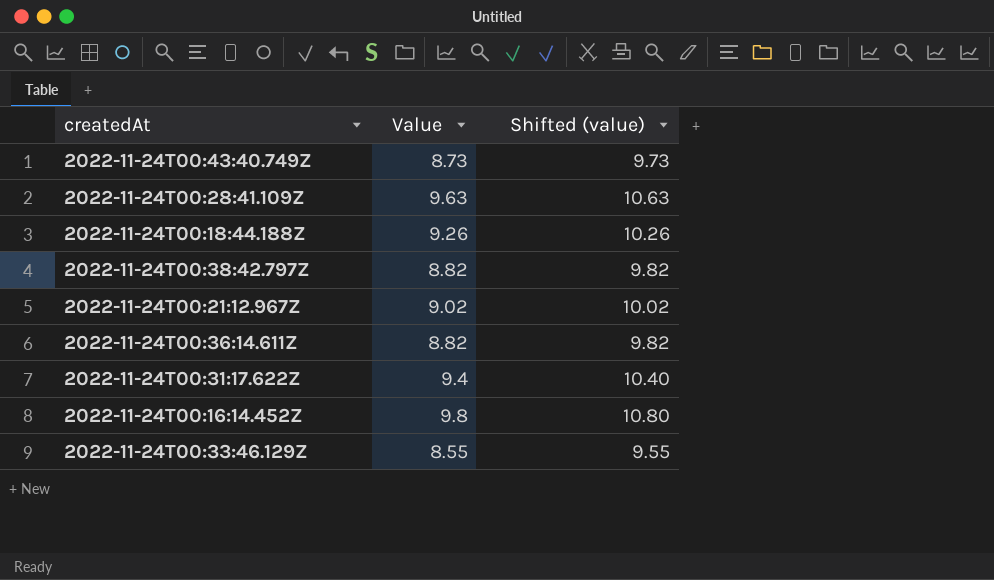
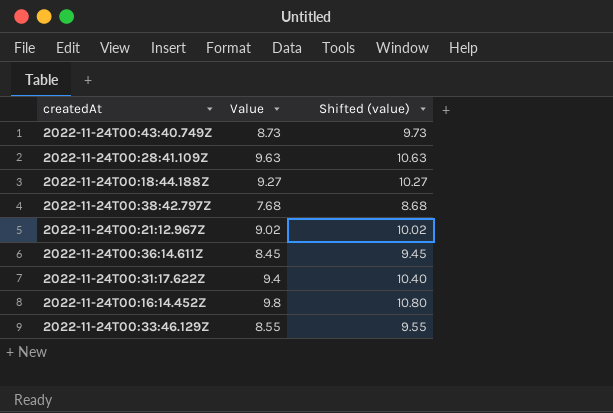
2022-11-24T00:18:44.188Z | Value: 9.26 -> 9.27
2022-11-24T00:18:44.188Z | Shifted (value): 10.26 -> 10.27
2022-11-24T00:38:42.797Z | Value: 8.82 -> 7.68
2022-11-24T00:38:42.797Z | Shifted (value): 9.82 -> 8.68
2022-11-24T00:36:14.611Z | Value: 8.82 -> 8.45
2022-11-24T00:36:14.611Z | Shifted (value): 9.82 -> 9.45

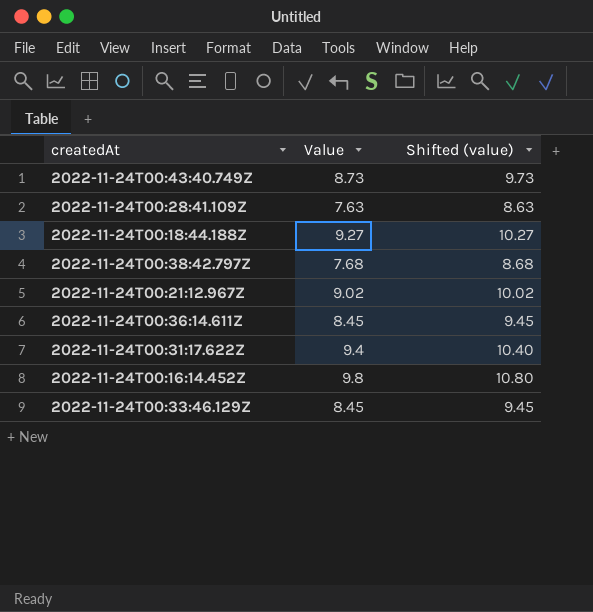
2022-11-24T00:28:41.109Z | Value: 9.63 -> 7.63
2022-11-24T00:28:41.109Z | Shifted (value): 10.63 -> 8.63
2022-11-24T00:33:46.129Z | Value: 8.55 -> 8.45
2022-11-24T00:33:46.129Z | Shifted (value): 9.55 -> 9.45

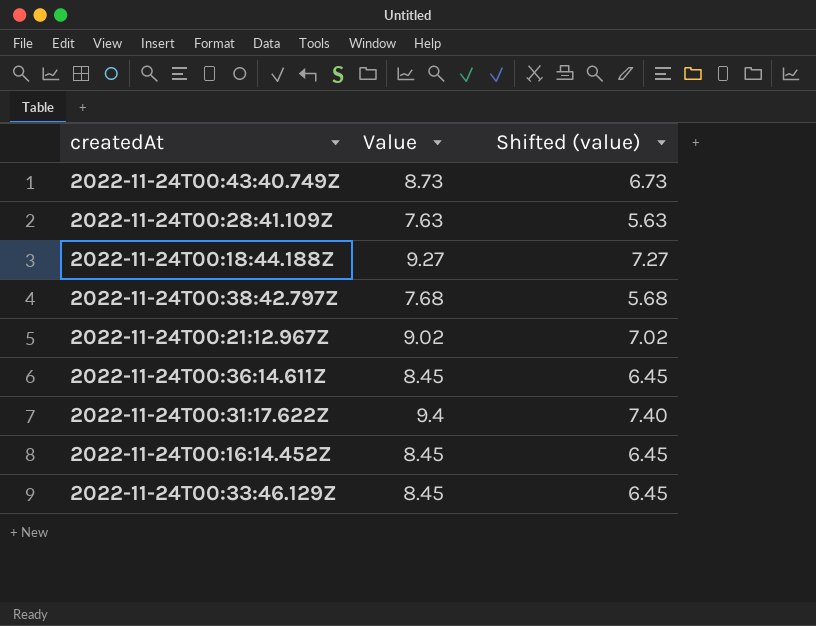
column Shifted (value) | formula: [Value] + 1 -> [Value] - 2
2022-11-24T00:16:14.452Z | Value: 9.8 -> 8.45

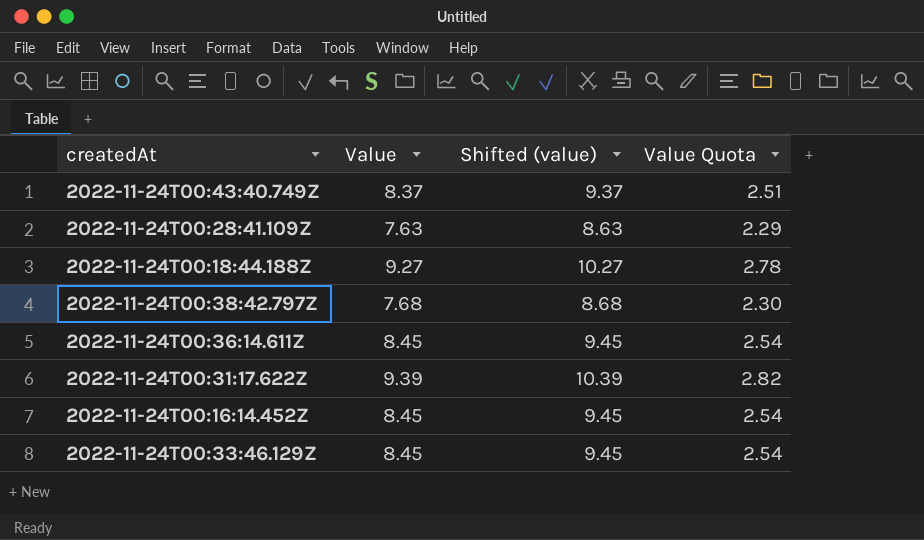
column Shifted (value) | formula: [Value] - 2 -> [Value] + 1
column Value Quota | formula: none -> [Value] * 0.3
row 2022-11-24T00:21:12.967Z: 9.02 | 7.02 -> none
2022-11-24T00:43:40.749Z | Value: 8.73 -> 8.37
2022-11-24T00:31:17.622Z | Value: 9.4 -> 9.39

